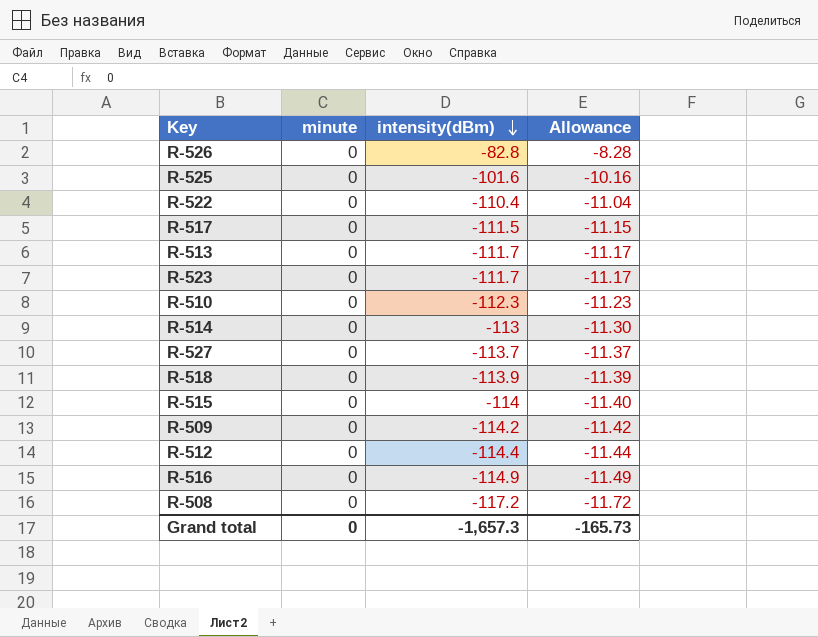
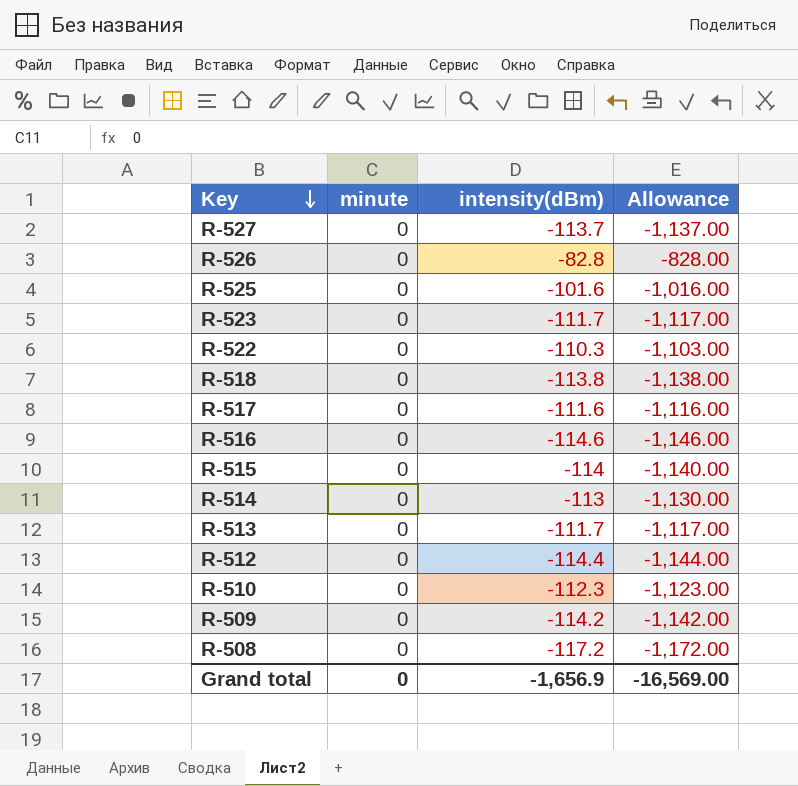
row order: intensity(dBm) descending -> Key descending
column Allowance | formula: [intensity(dBm)] * 0.1 -> [intensity(dBm)] * 10
R-522 | intensity(dBm): -110.4 -> -110.3
R-518 | intensity(dBm): -113.9 -> -113.8
R-517 | intensity(dBm): -111.5 -> -111.6
R-516 | intensity(dBm): -114.9 -> -114.6
Grand total | intensity(dBm): -1,657.3 -> -1,656.9
Grand total | Allowance: -165.73 -> -16,569.00

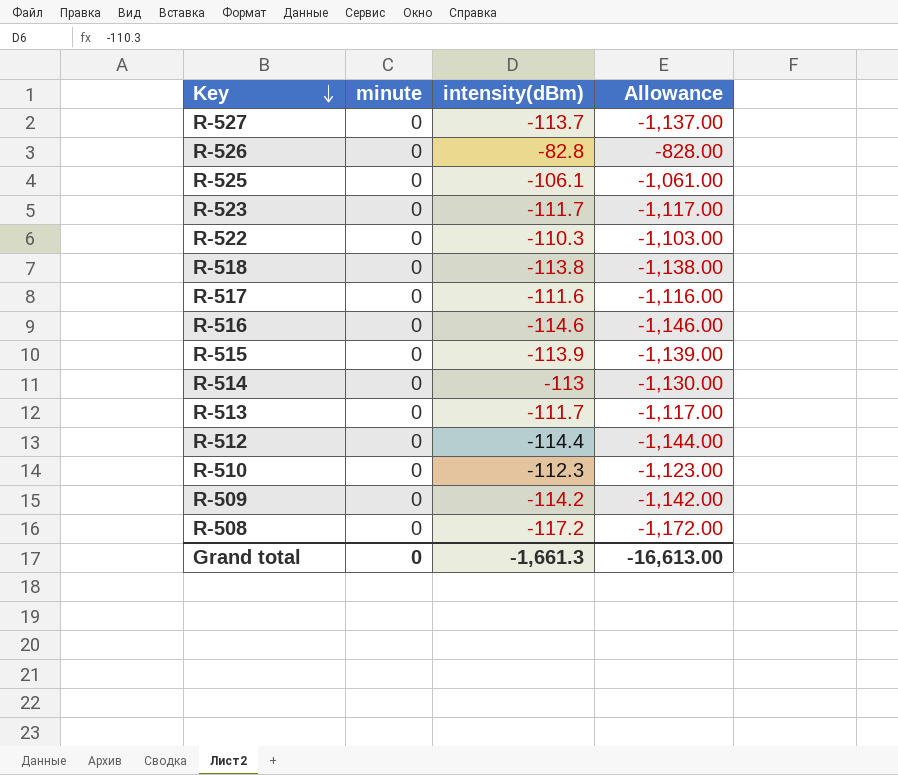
R-525 | intensity(dBm): -101.6 -> -106.1
R-525 | Allowance: -1,016.00 -> -1,061.00
R-515 | intensity(dBm): -114 -> -113.9
R-515 | Allowance: -1,140.00 -> -1,139.00
Grand total | intensity(dBm): -1,656.9 -> -1,661.3
Grand total | Allowance: -16,569.00 -> -16,613.00

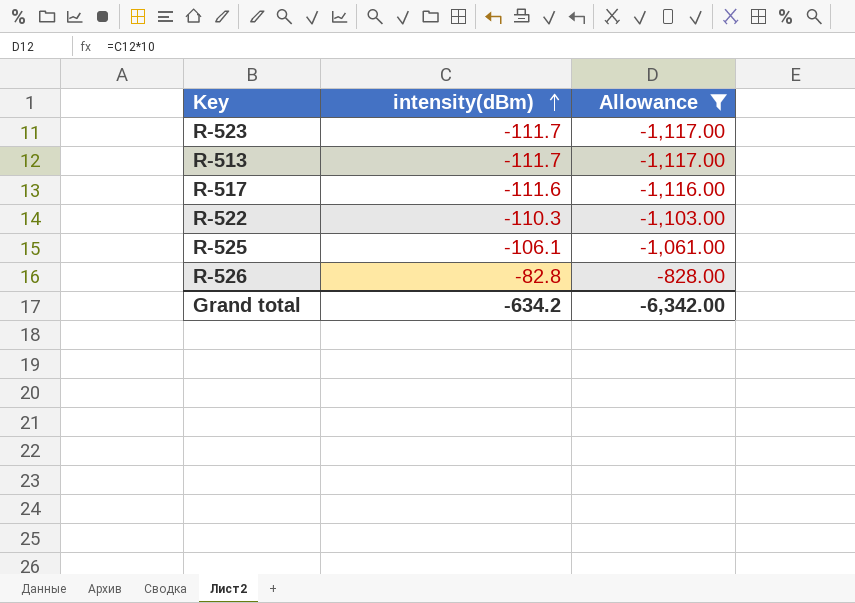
filter: none -> Allowance >= -1,117.00
row order: Key descending -> intensity(dBm) ascending
column minute | position: 2 -> none
Grand total | intensity(dBm): -1,661.3 -> -634.2
Grand total | Allowance: -16,613.00 -> -6,342.00

